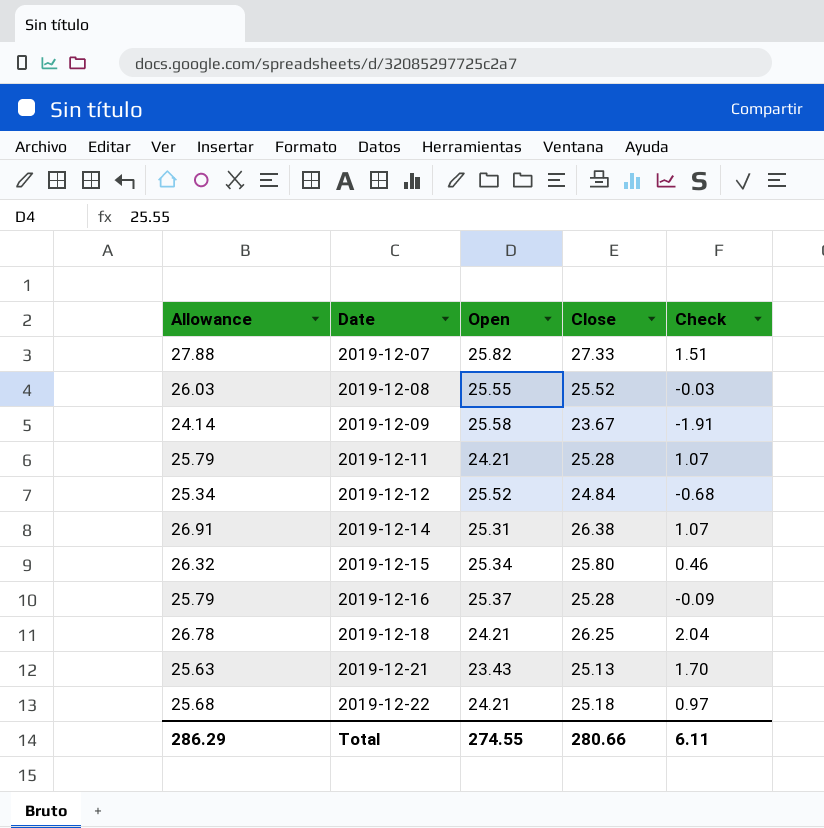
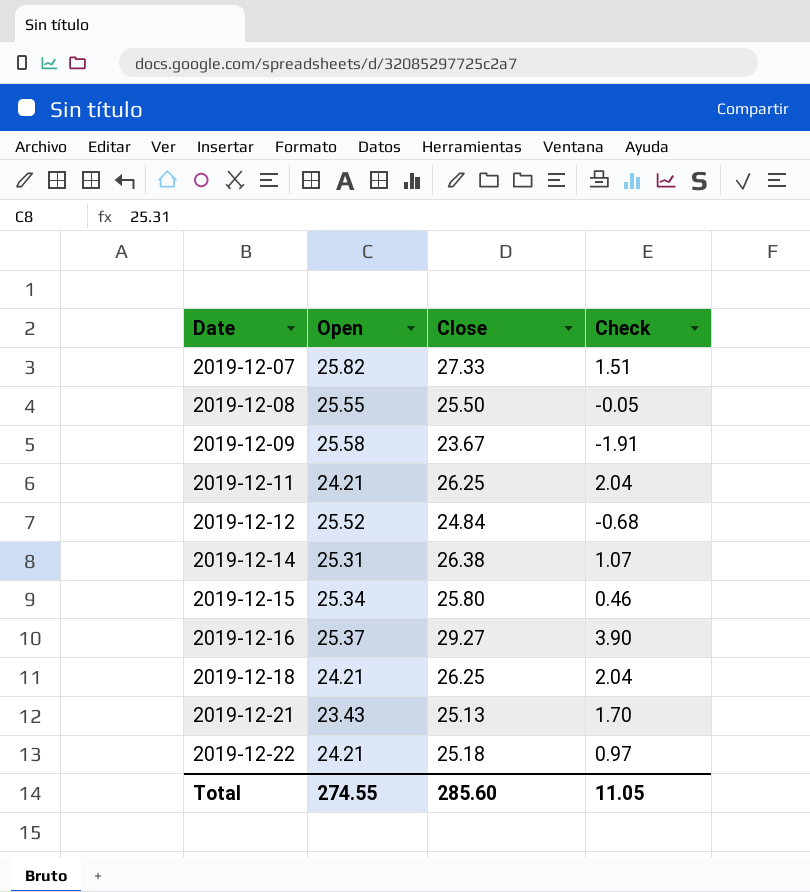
column Allowance | formula: [Close] * 1.02 -> none
2019-12-08 | Close: 25.52 -> 25.50
2019-12-08 | Check: -0.03 -> -0.05
2019-12-11 | Close: 25.28 -> 26.25
2019-12-11 | Check: 1.07 -> 2.04
2019-12-16 | Close: 25.28 -> 29.27
2019-12-16 | Check: -0.09 -> 3.90
Total | Close: 280.66 -> 285.60
Total | Check: 6.11 -> 11.05

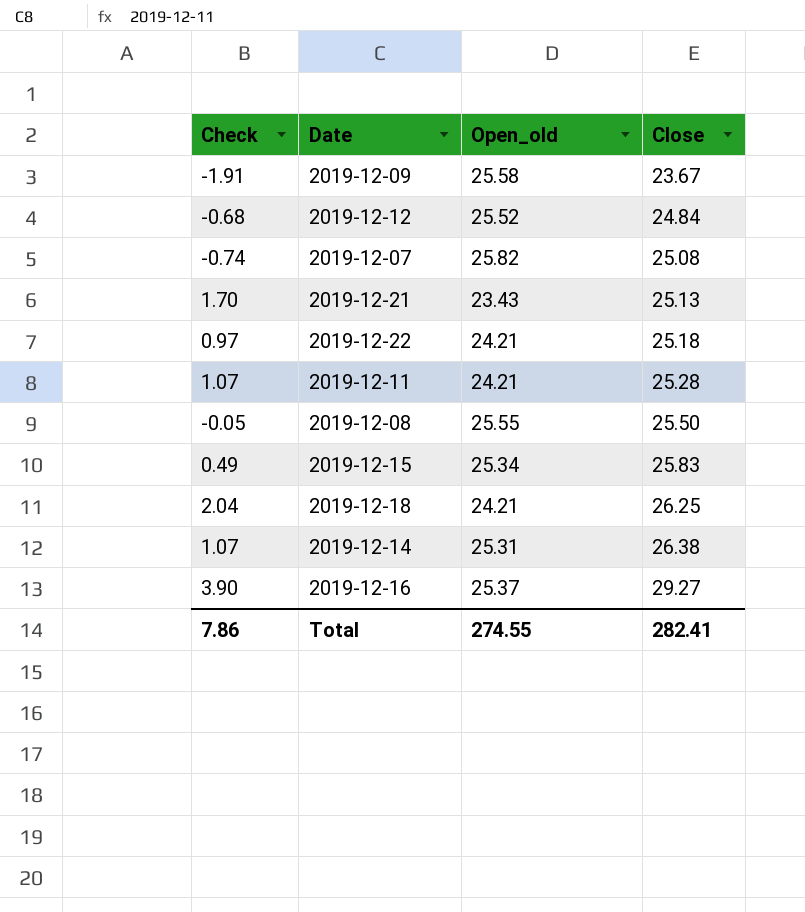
row order: Date ascending -> Close ascending
column Check | position: 4 -> 1
column name: Open -> Open_old
2019-12-07 | Check: 1.51 -> -0.74
2019-12-07 | Close: 27.33 -> 25.08
2019-12-11 | Check: 2.04 -> 1.07
2019-12-11 | Close: 26.25 -> 25.28
2019-12-15 | Check: 0.46 -> 0.49
2019-12-15 | Close: 25.80 -> 25.83
Total | Check: 11.05 -> 7.86
Total | Close: 285.60 -> 282.41

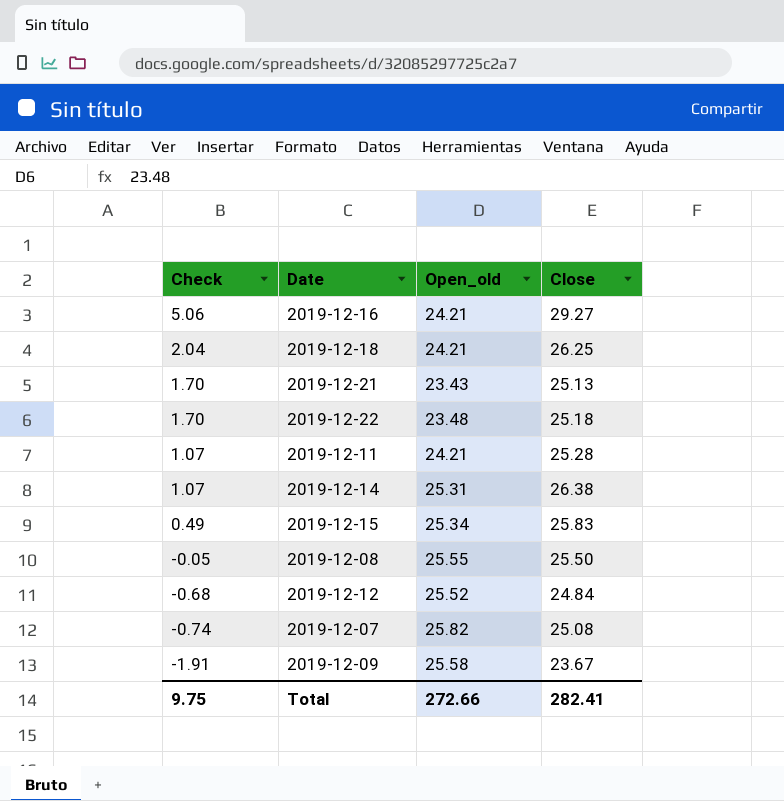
row order: Close ascending -> Check descending
2019-12-16 | Check: 3.90 -> 5.06
2019-12-16 | Open_old: 25.37 -> 24.21
2019-12-22 | Check: 0.97 -> 1.70
2019-12-22 | Open_old: 24.21 -> 23.48
Total | Check: 7.86 -> 9.75
Total | Open_old: 274.55 -> 272.66

